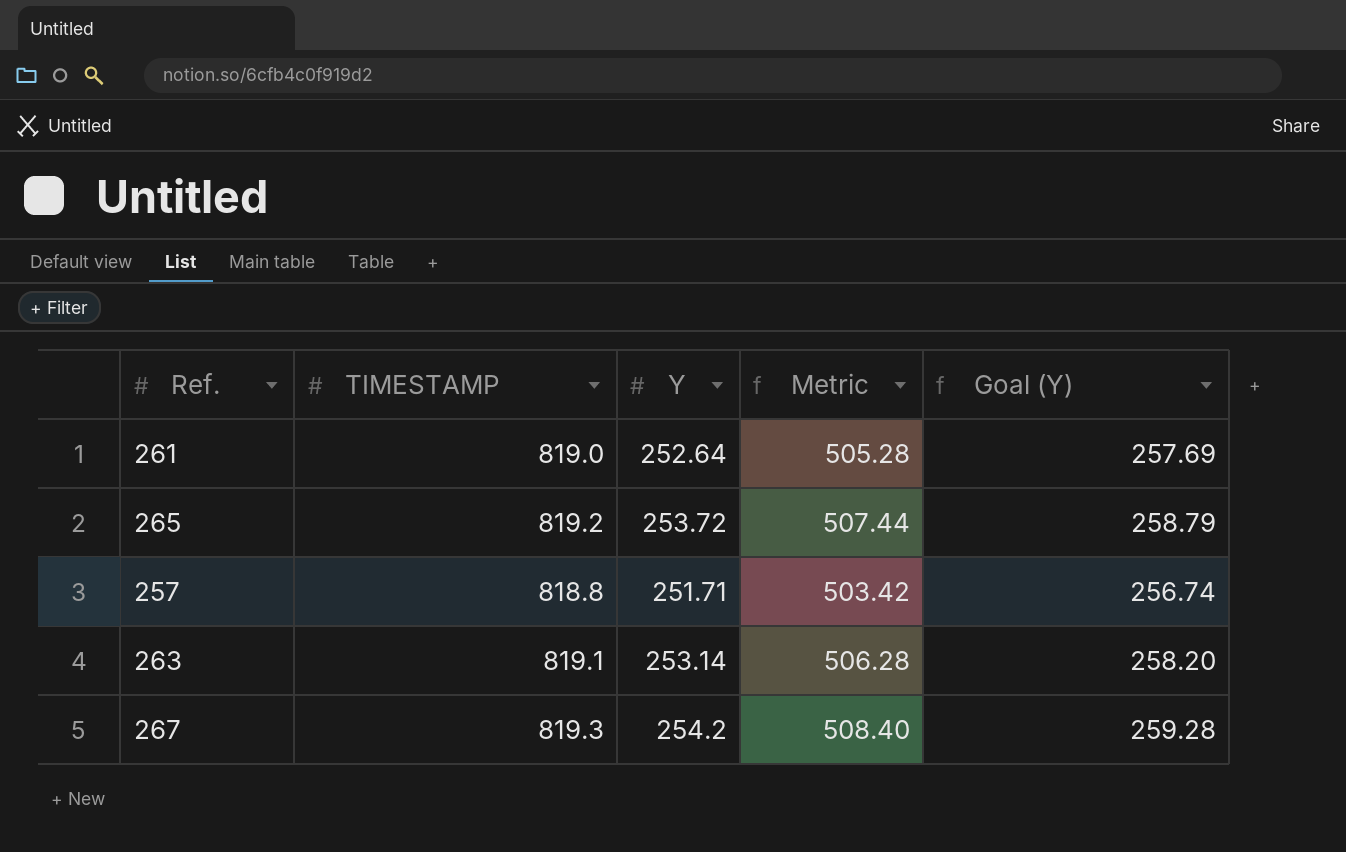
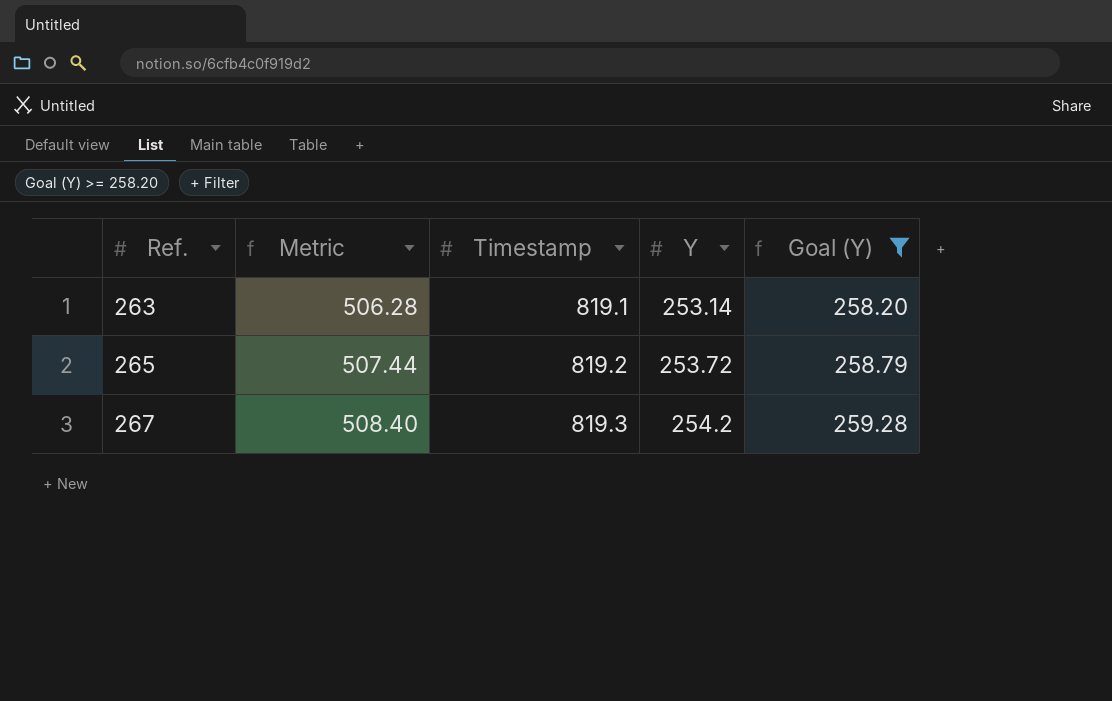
filter: none -> Goal (Y) >= 258.20
row order: none -> Ref. ascending
column Metric | position: 4 -> 2
column name: TIMESTAMP -> Timestamp

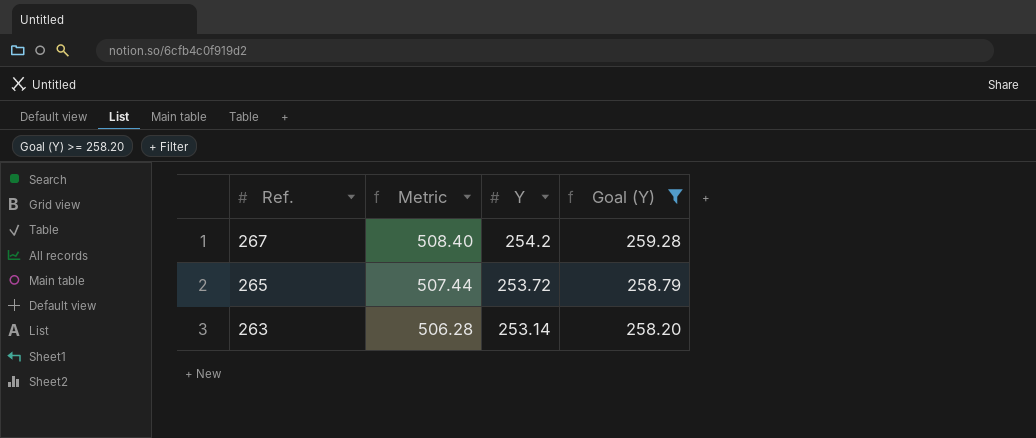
row order: Ref. ascending -> Ref. descending
column Timestamp | position: 3 -> none

